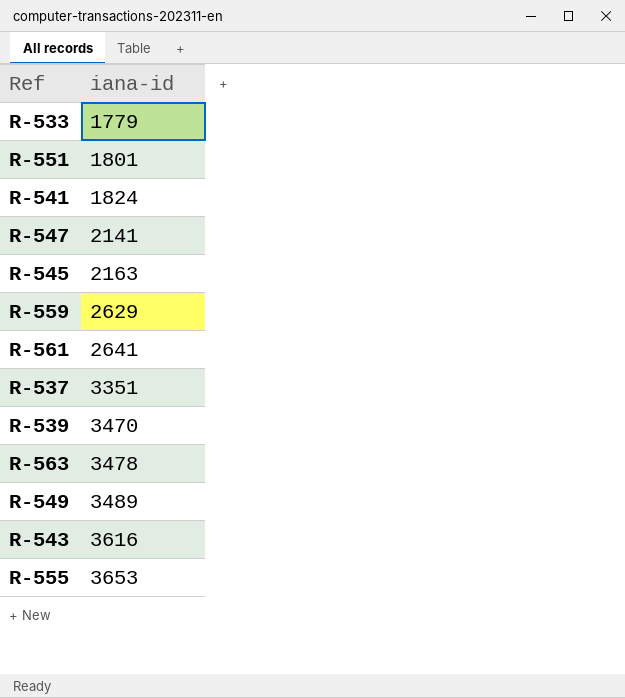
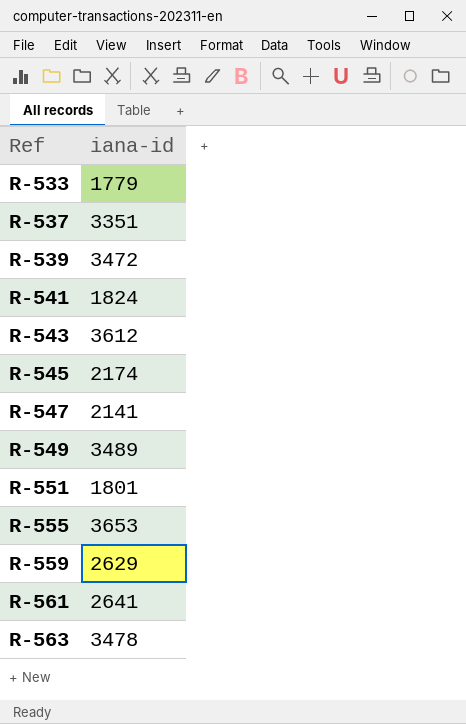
row order: iana-id ascending -> Ref ascending
R-539 | iana-id: 3470 -> 3472
R-543 | iana-id: 3616 -> 3612
R-545 | iana-id: 2163 -> 2174

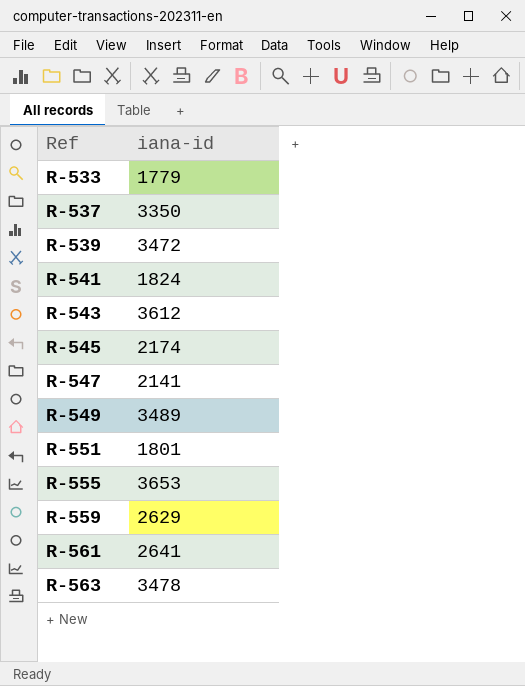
R-537 | iana-id: 3351 -> 3350

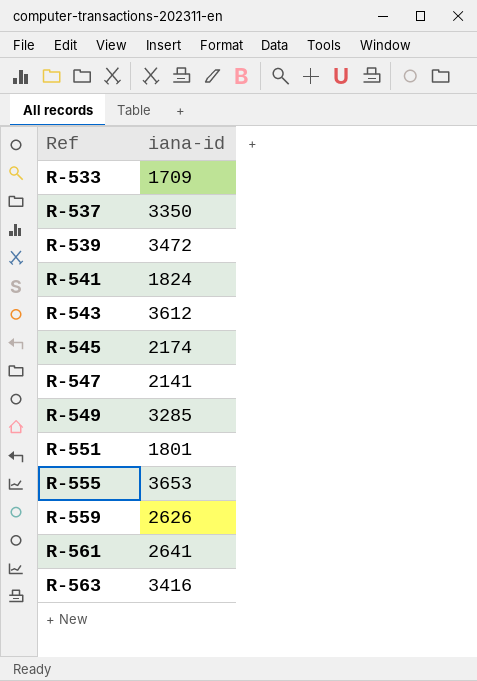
R-533 | iana-id: 1779 -> 1709
R-549 | iana-id: 3489 -> 3285
R-559 | iana-id: 2629 -> 2626
R-563 | iana-id: 3478 -> 3416

